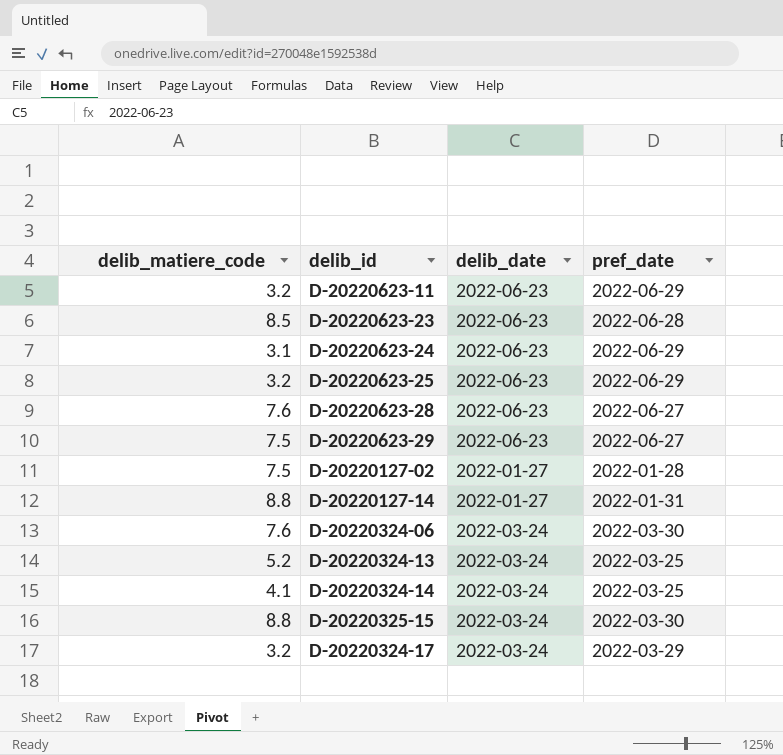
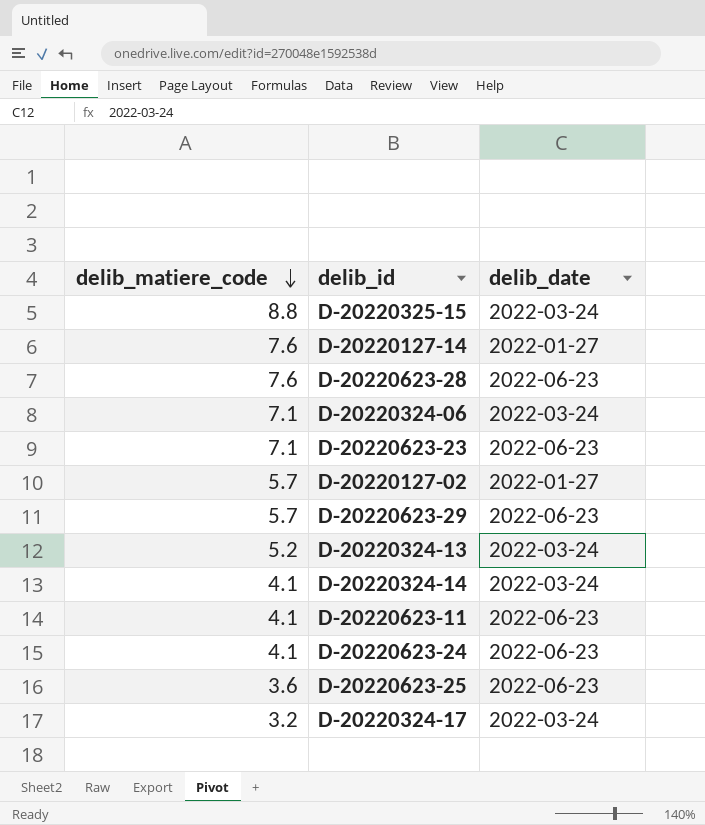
row order: none -> delib_matiere_code descending
column pref_date | position: 4 -> none
D-20220127-14 | delib_matiere_code: 8.8 -> 7.6
D-20220324-06 | delib_matiere_code: 7.6 -> 7.1
D-20220623-23 | delib_matiere_code: 8.5 -> 7.1
D-20220127-02 | delib_matiere_code: 7.5 -> 5.7
D-20220623-29 | delib_matiere_code: 7.5 -> 5.7
D-20220623-11 | delib_matiere_code: 3.2 -> 4.1
D-20220623-24 | delib_matiere_code: 3.1 -> 4.1
D-20220623-25 | delib_matiere_code: 3.2 -> 3.6

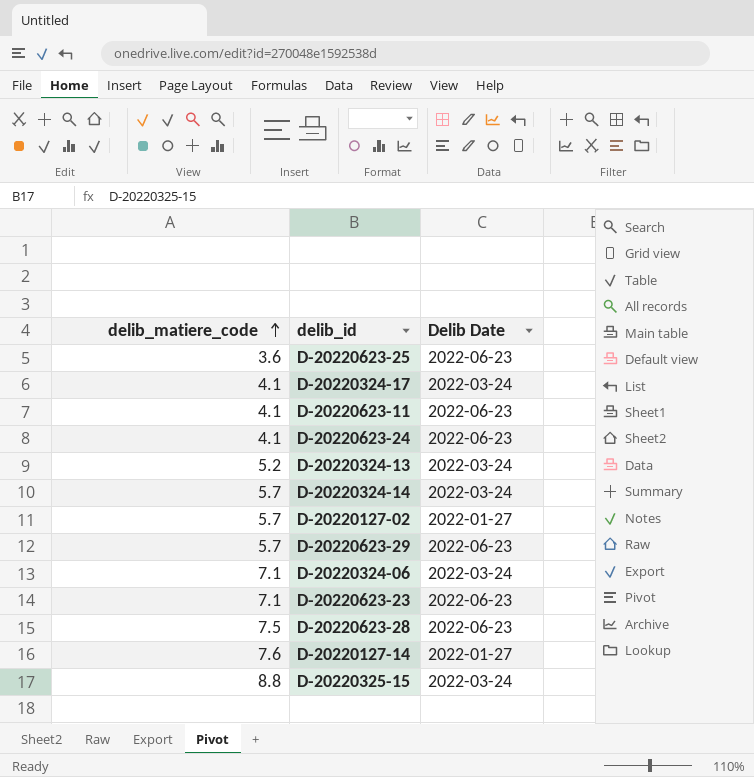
row order: delib_matiere_code descending -> delib_matiere_code ascending
column name: delib_date -> Delib Date
D-20220324-17 | delib_matiere_code: 3.2 -> 4.1
D-20220324-14 | delib_matiere_code: 4.1 -> 5.7
D-20220623-28 | delib_matiere_code: 7.6 -> 7.5

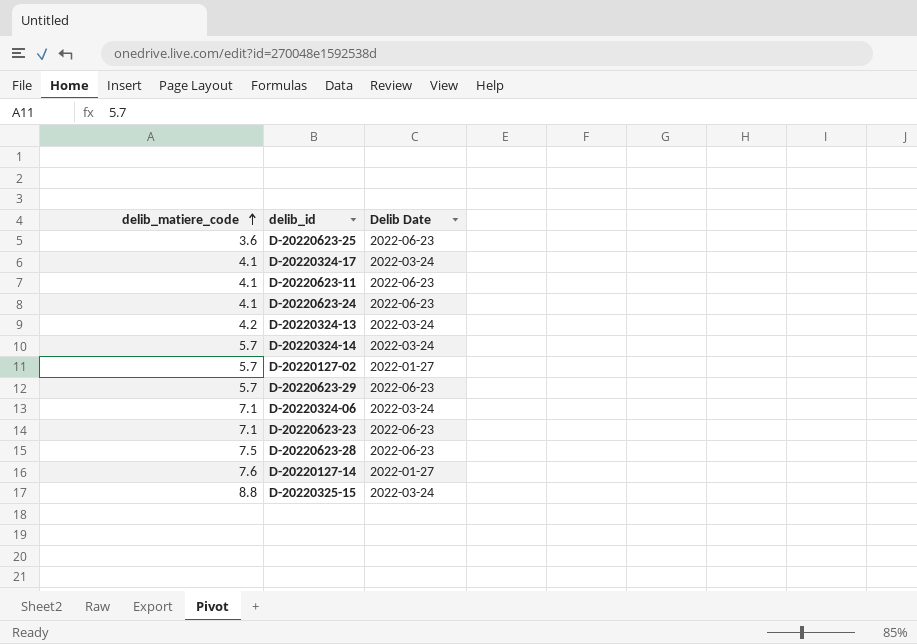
D-20220324-13 | delib_matiere_code: 5.2 -> 4.2

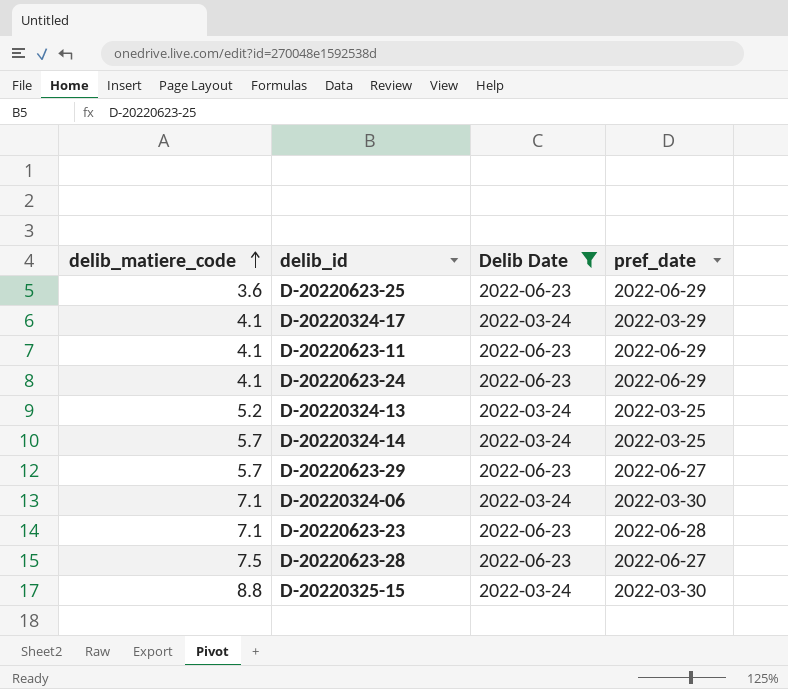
filter: none -> Delib Date != 2022-01-27
column pref_date | position: none -> 4
D-20220324-13 | delib_matiere_code: 4.2 -> 5.2

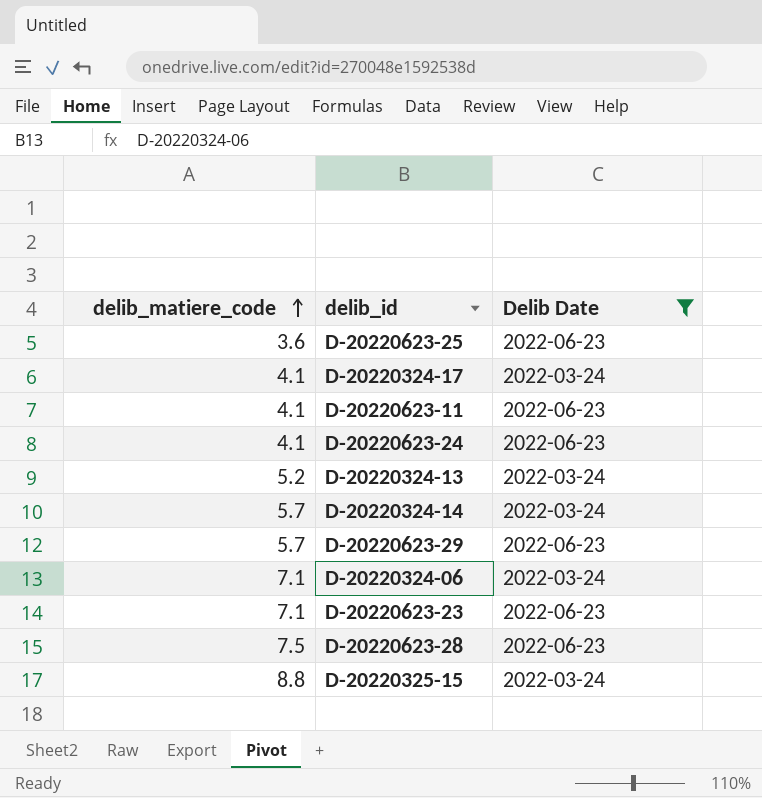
column pref_date | position: 4 -> none

